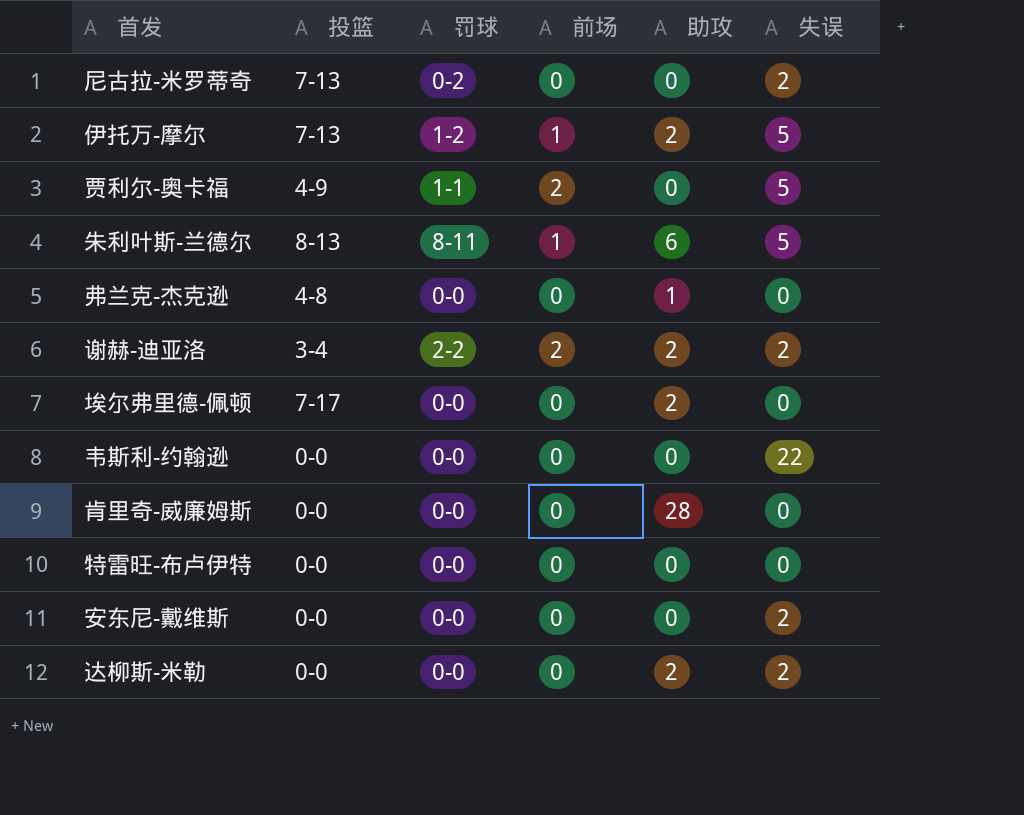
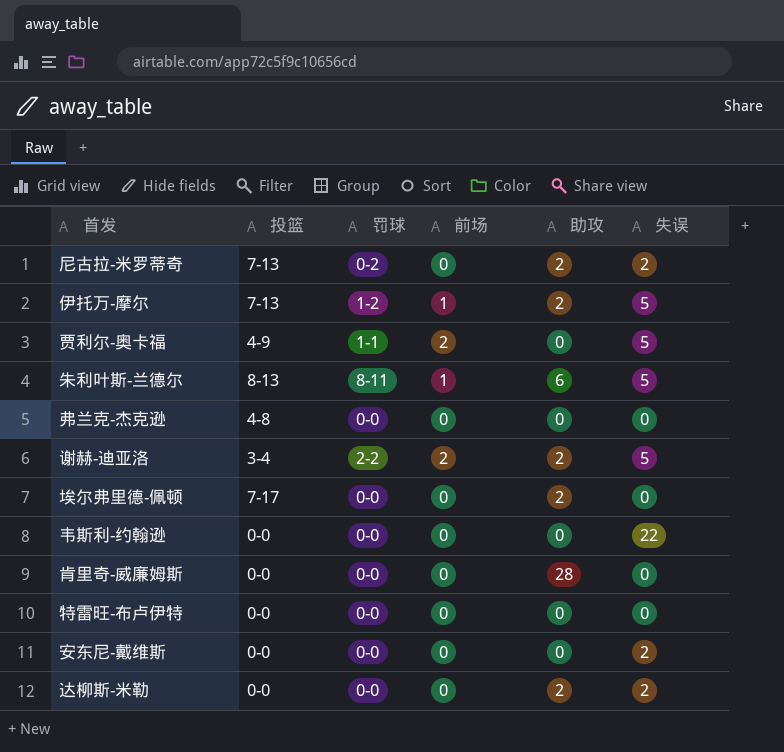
尼古拉-米罗蒂奇 | 助攻: 0 -> 2
弗兰克-杰克逊 | 助攻: 1 -> 0
谢赫-迪亚洛 | 失误: 2 -> 5

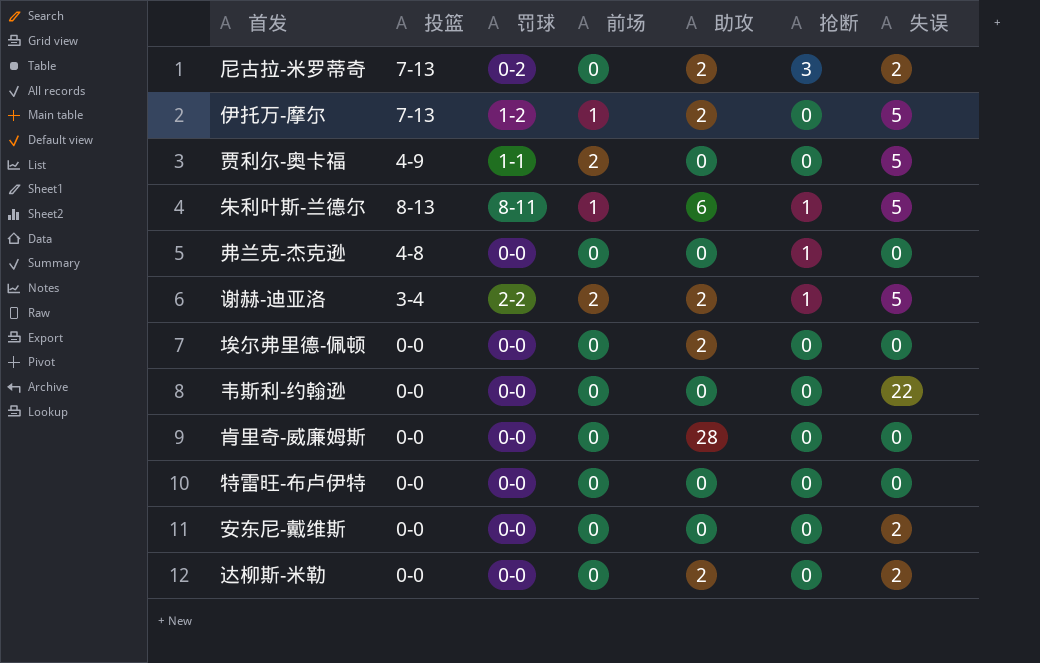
column 抢断 | position: none -> 6
埃尔弗里德-佩顿 | 投篮: 7-17 -> 0-0

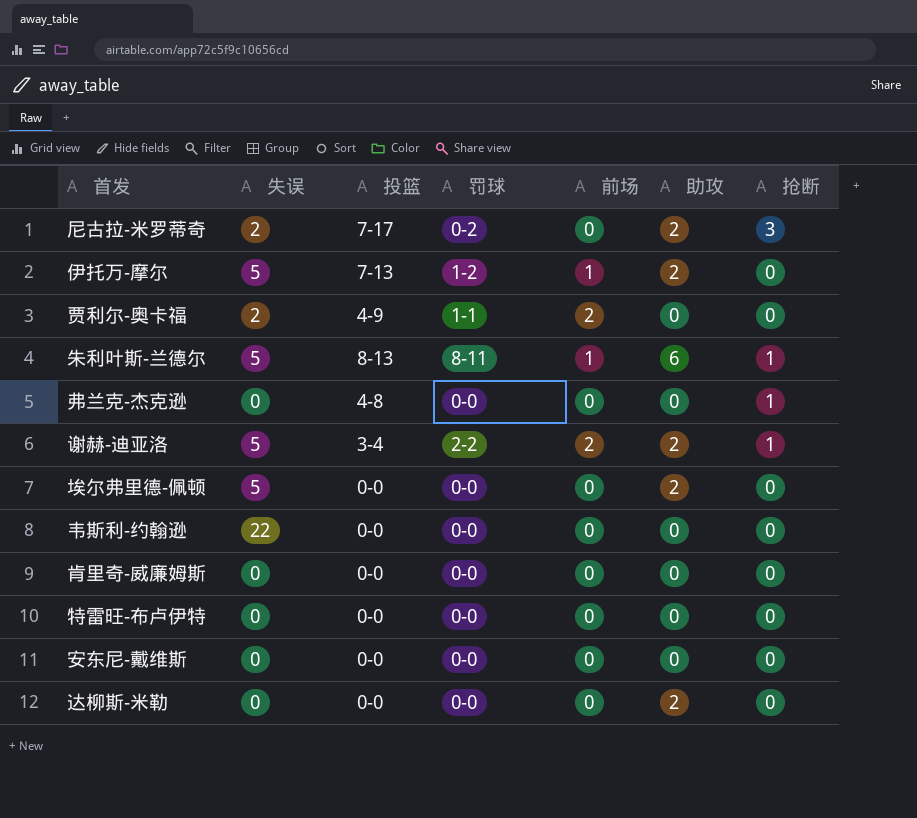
column 失误 | position: 7 -> 2
尼古拉-米罗蒂奇 | 投篮: 7-13 -> 7-17
贾利尔-奥卡福 | 失误: 5 -> 2
埃尔弗里德-佩顿 | 失误: 0 -> 5
肯里奇-威廉姆斯 | 助攻: 28 -> 0
安东尼-戴维斯 | 失误: 2 -> 0
达柳斯-米勒 | 失误: 2 -> 0

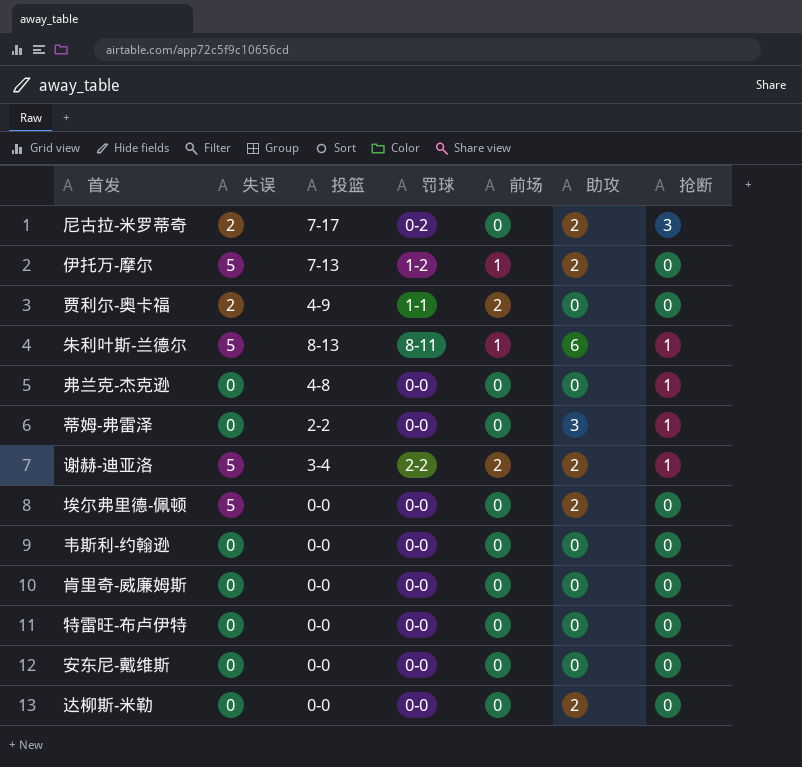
row 蒂姆-弗雷泽: none -> 0 | 2-2 | 0-0 | 0 | 3 | 1
韦斯利-约翰逊 | 失误: 22 -> 0

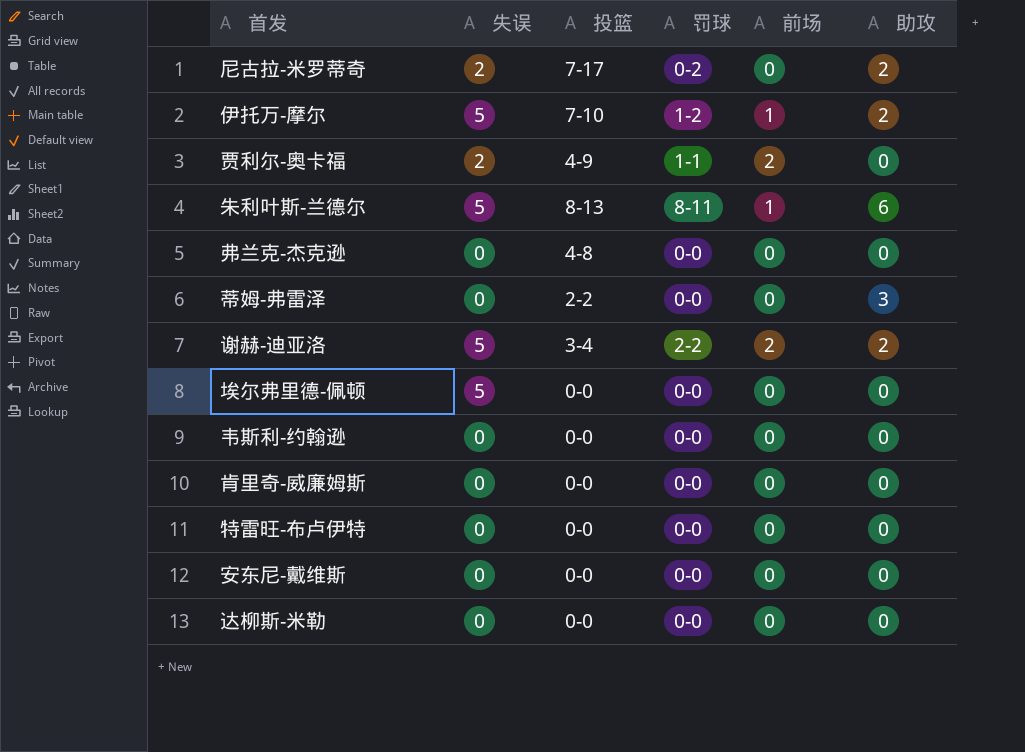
column 抢断 | position: 7 -> none
伊托万-摩尔 | 投篮: 7-13 -> 7-10
埃尔弗里德-佩顿 | 助攻: 2 -> 0
达柳斯-米勒 | 助攻: 2 -> 0

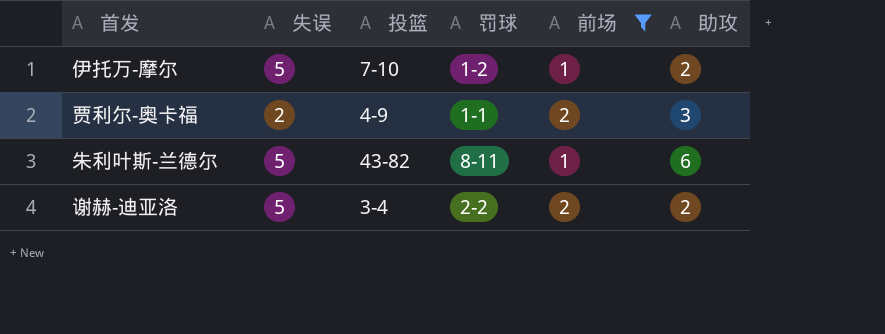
filter: none -> 前场 != 0
贾利尔-奥卡福 | 助攻: 0 -> 3
朱利叶斯-兰德尔 | 投篮: 8-13 -> 43-82

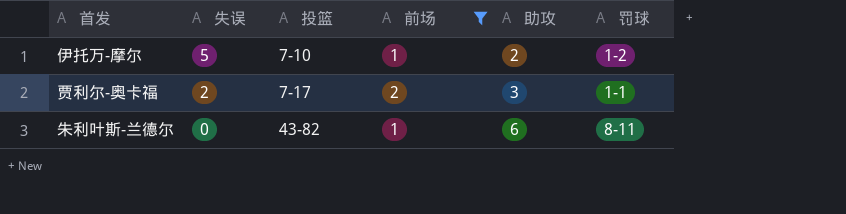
column 罚球 | position: 4 -> 6
row 谢赫-迪亚洛: 5 | 3-4 | 2-2 | 2 | 2 -> none
贾利尔-奥卡福 | 投篮: 4-9 -> 7-17
朱利叶斯-兰德尔 | 失误: 5 -> 0

